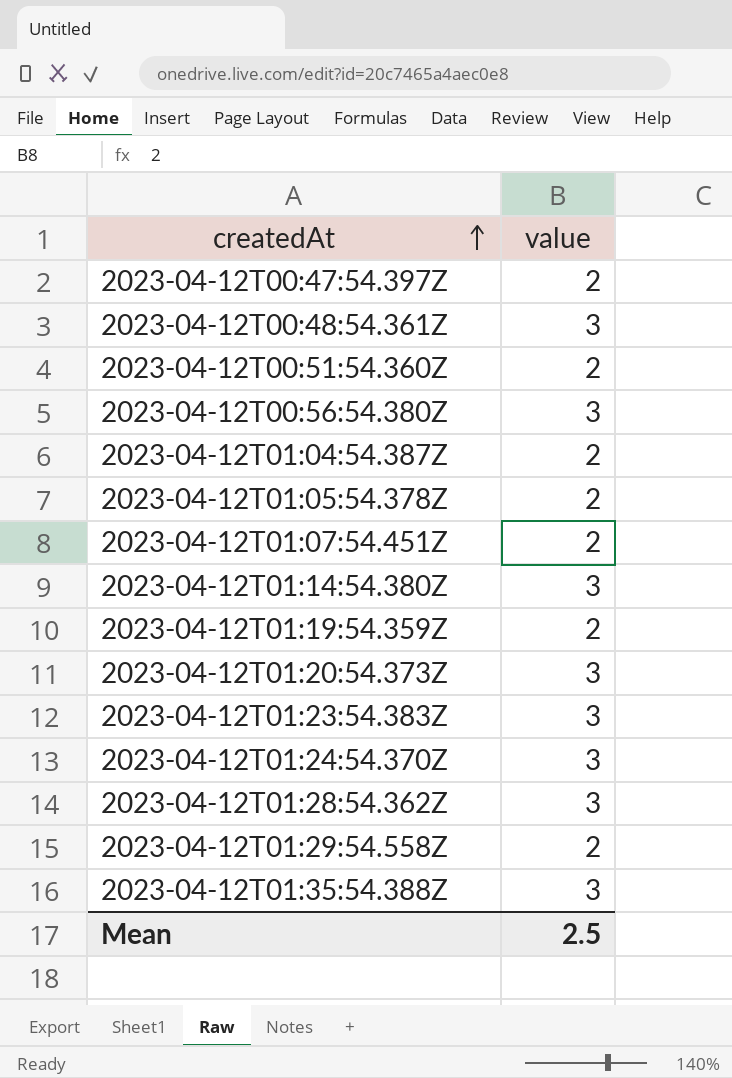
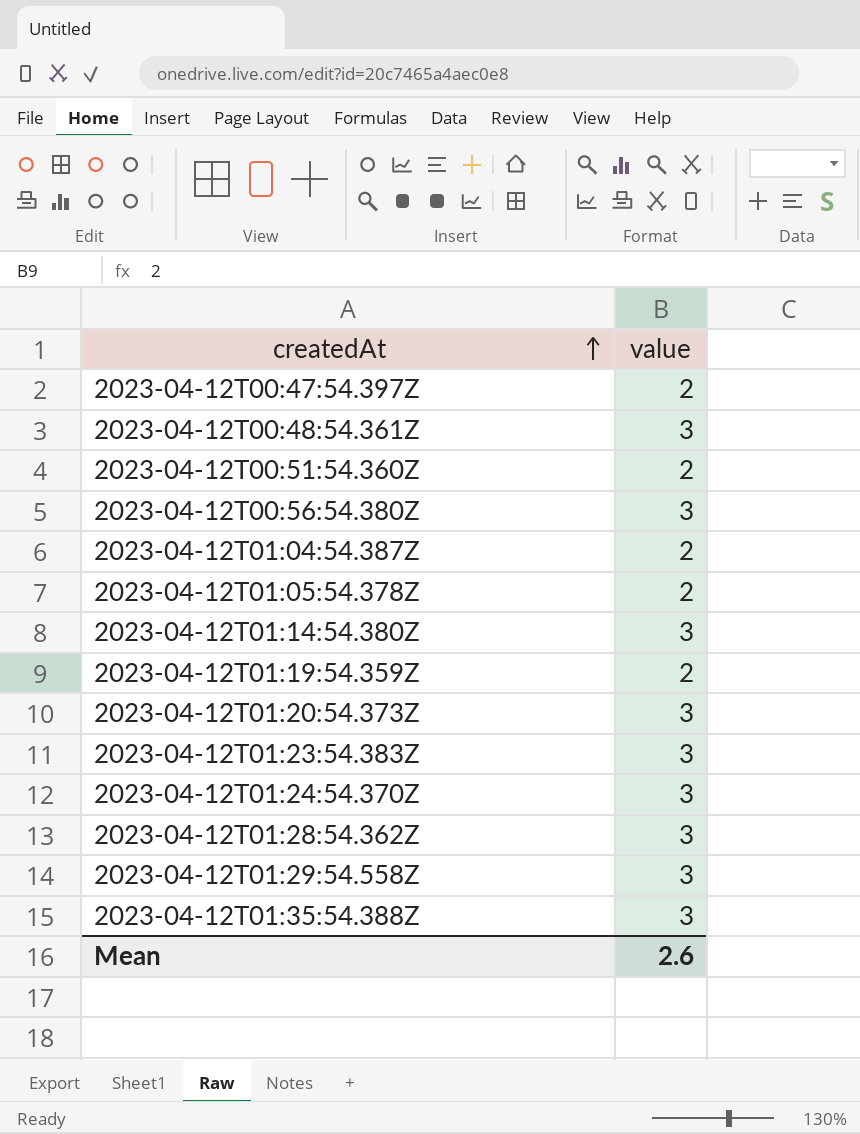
row 2023-04-12T01:07:54.451Z: 2 -> none
2023-04-12T01:29:54.558Z | value: 2 -> 3
Mean | value: 2.5 -> 2.6

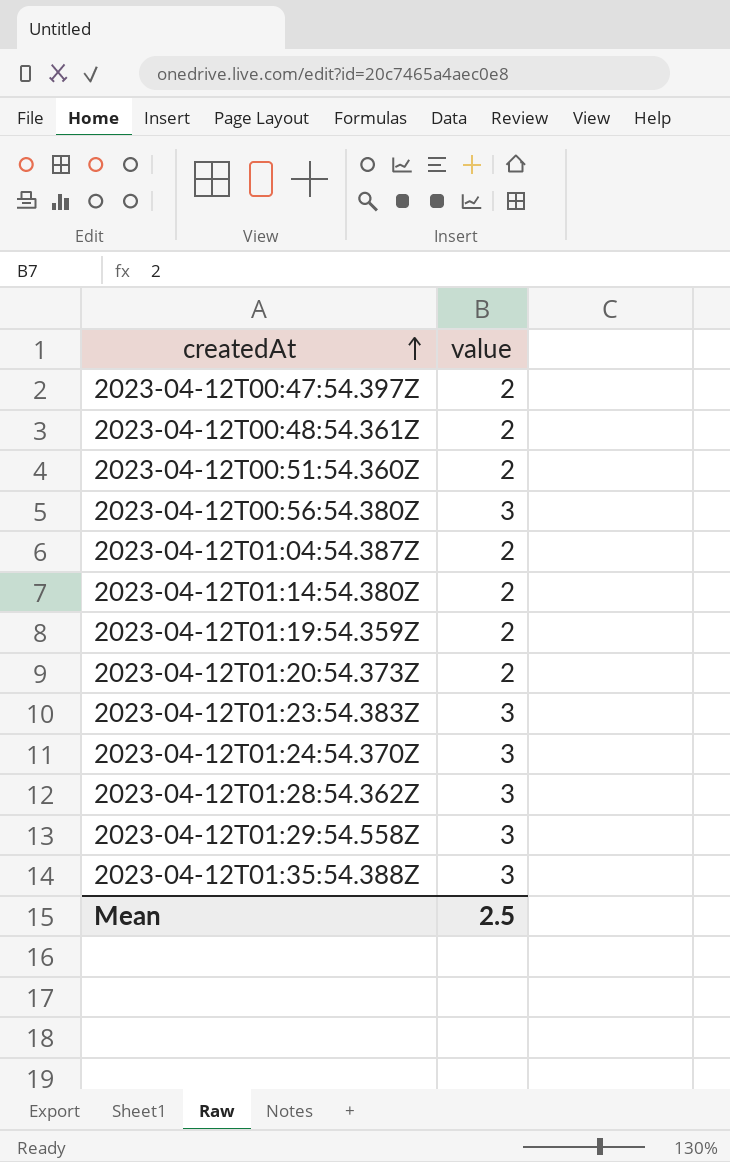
row 2023-04-12T01:05:54.378Z: 2 -> none
2023-04-12T00:48:54.361Z | value: 3 -> 2
2023-04-12T01:14:54.380Z | value: 3 -> 2
2023-04-12T01:20:54.373Z | value: 3 -> 2
Mean | value: 2.6 -> 2.5

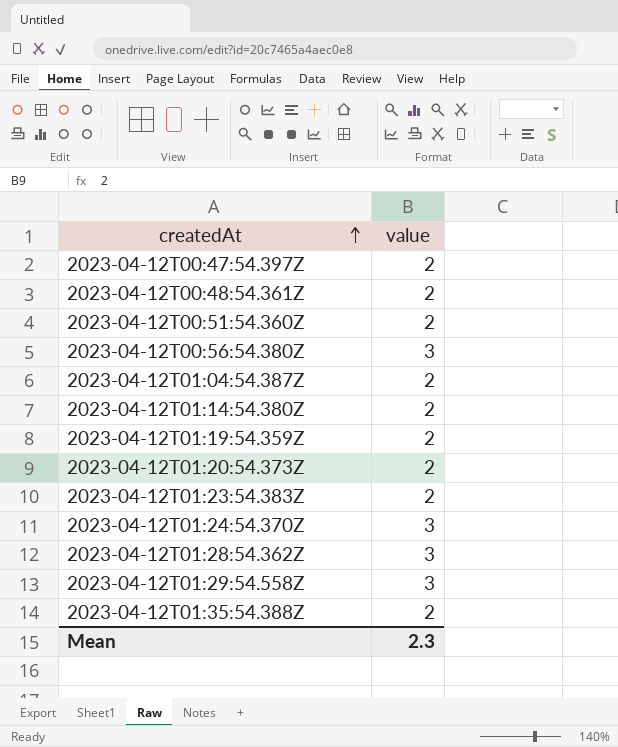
2023-04-12T01:23:54.383Z | value: 3 -> 2
2023-04-12T01:35:54.388Z | value: 3 -> 2
Mean | value: 2.5 -> 2.3

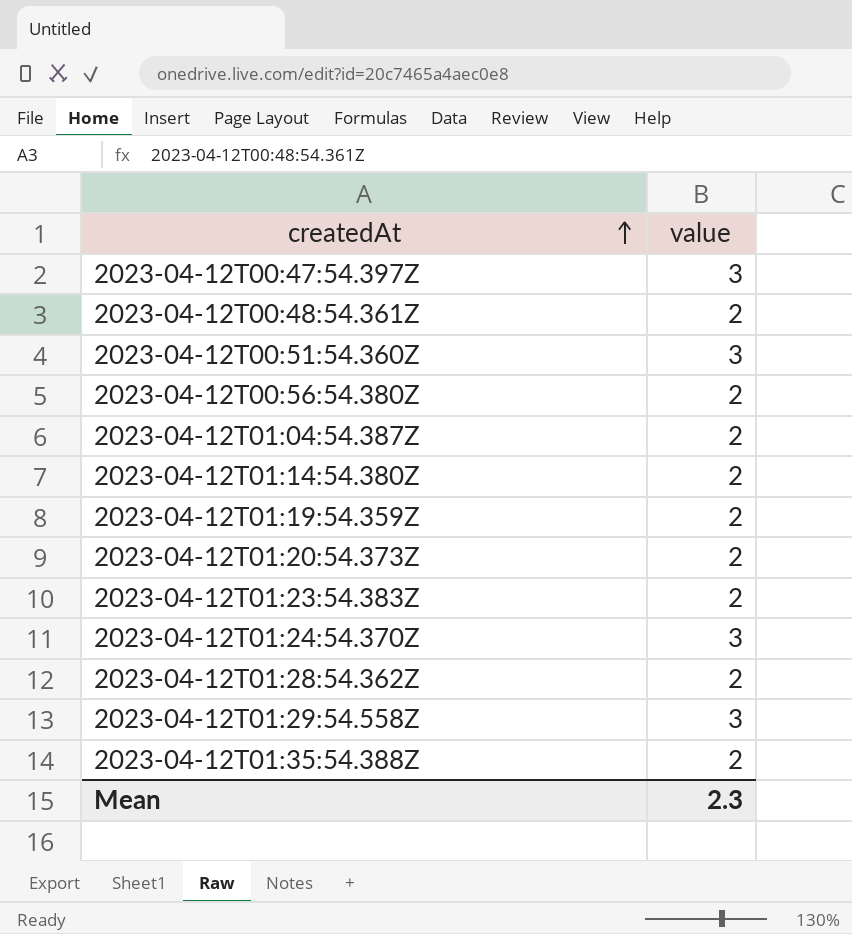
2023-04-12T00:47:54.397Z | value: 2 -> 3
2023-04-12T00:51:54.360Z | value: 2 -> 3
2023-04-12T00:56:54.380Z | value: 3 -> 2
2023-04-12T01:28:54.362Z | value: 3 -> 2

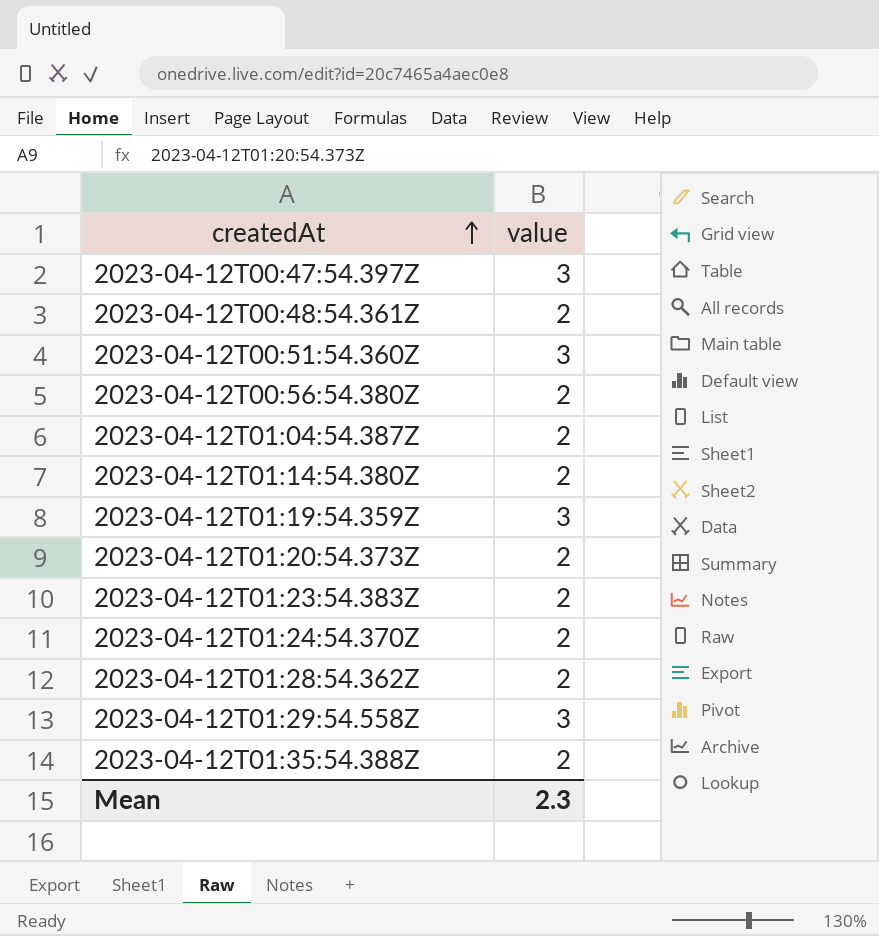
2023-04-12T01:19:54.359Z | value: 2 -> 3
2023-04-12T01:24:54.370Z | value: 3 -> 2

